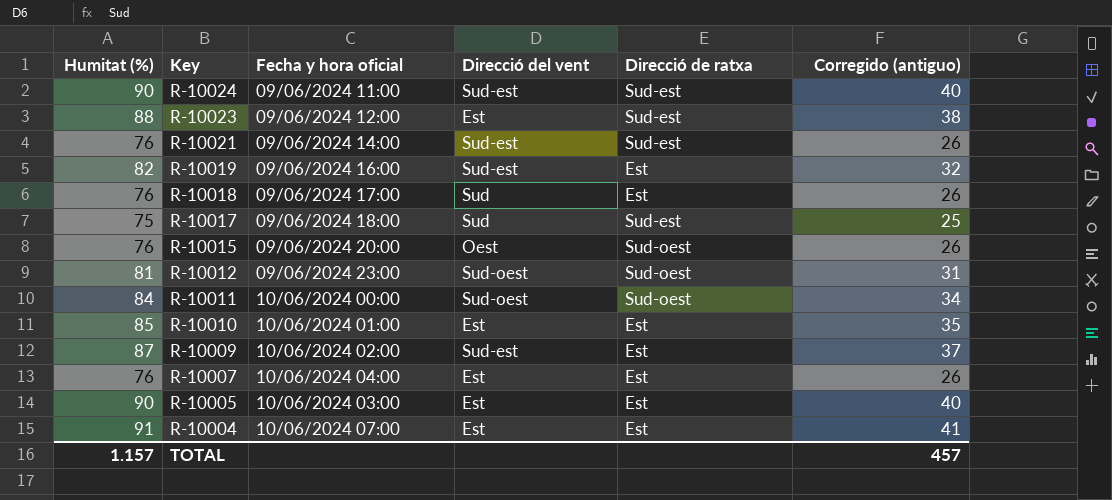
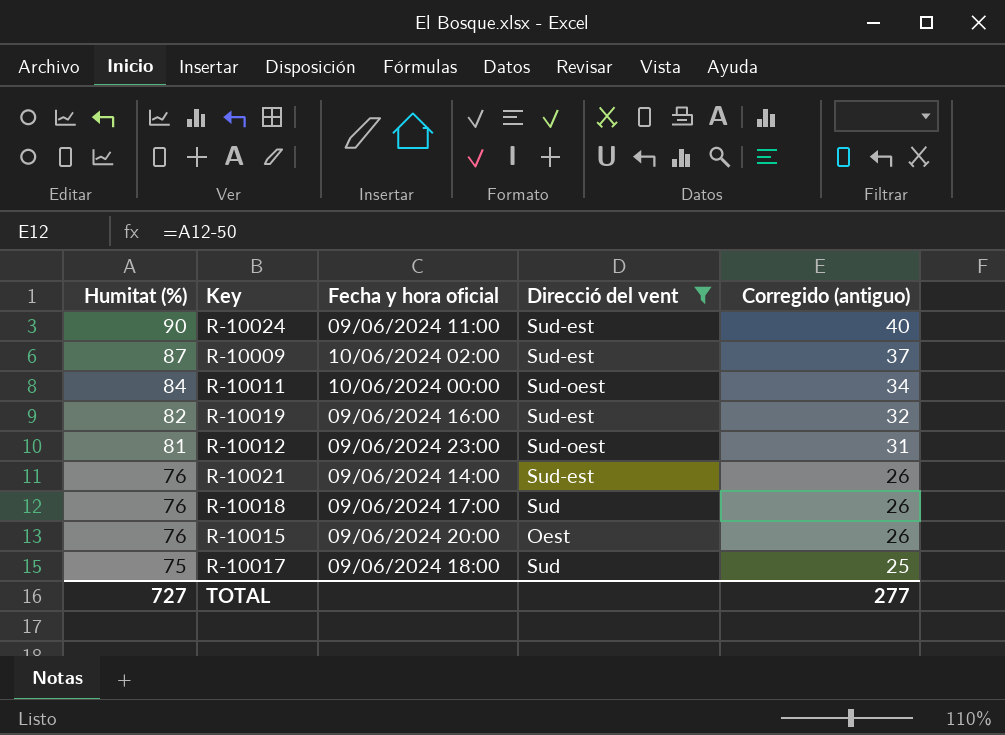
filter: none -> Direcció del vent != Est
row order: Key descending -> Humitat (%) descending
column Direcció de ratxa | position: 5 -> none
TOTAL | Humitat (%): 1.157 -> 727
TOTAL | Corregido (antiguo): 457 -> 277

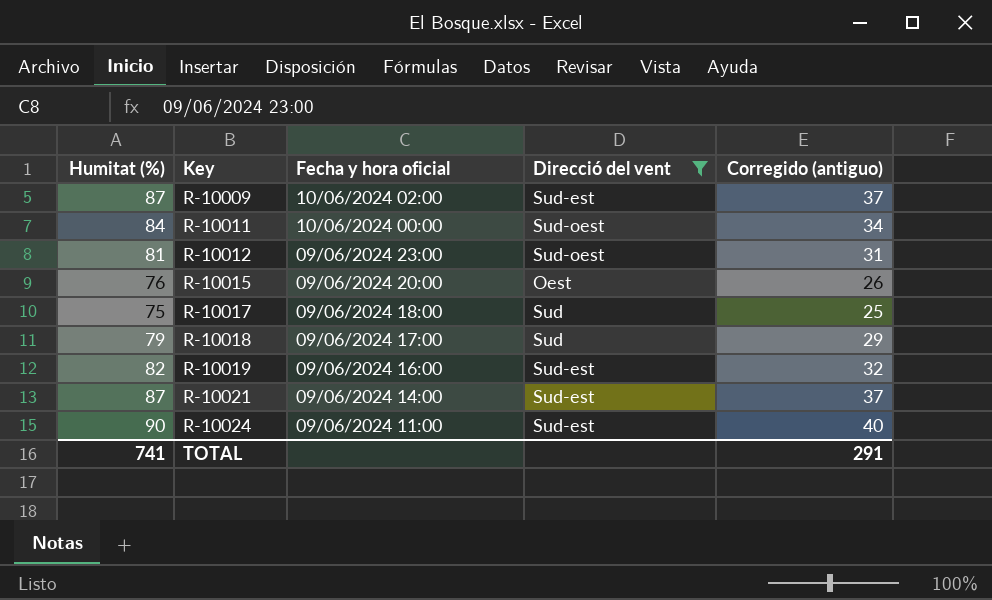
row order: Humitat (%) descending -> Key ascending
R-10018 | Humitat (%): 76 -> 79
R-10018 | Corregido (antiguo): 26 -> 29
R-10021 | Humitat (%): 76 -> 87
R-10021 | Corregido (antiguo): 26 -> 37
TOTAL | Humitat (%): 727 -> 741
TOTAL | Corregido (antiguo): 277 -> 291

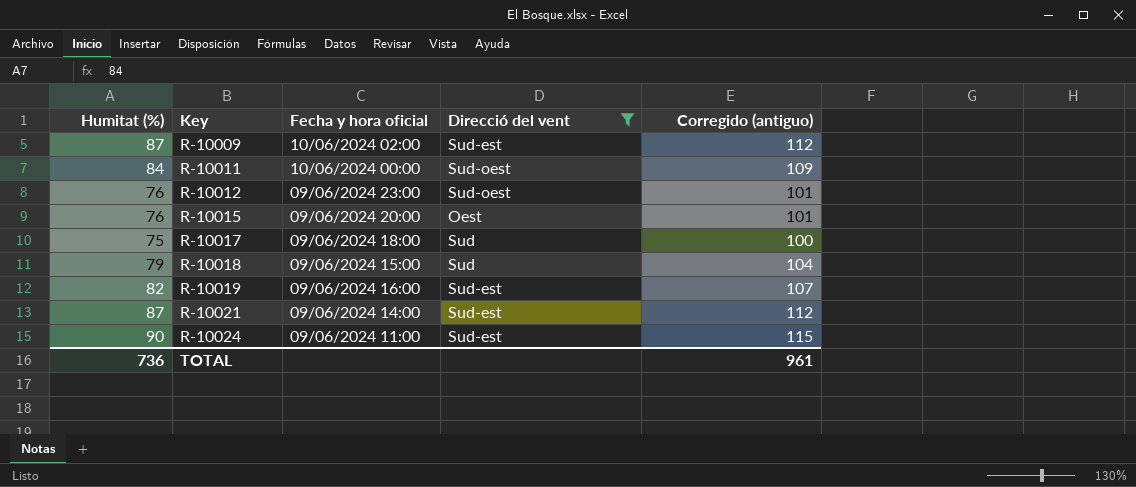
column Corregido (antiguo) | formula: [Humitat (%)] - 50 -> [Humitat (%)] + 25
R-10012 | Humitat (%): 81 -> 76
R-10018 | Fecha y hora oficial: 09/06/2024 17:00 -> 09/06/2024 15:00
TOTAL | Humitat (%): 741 -> 736
TOTAL | Corregido (antiguo): 291 -> 961

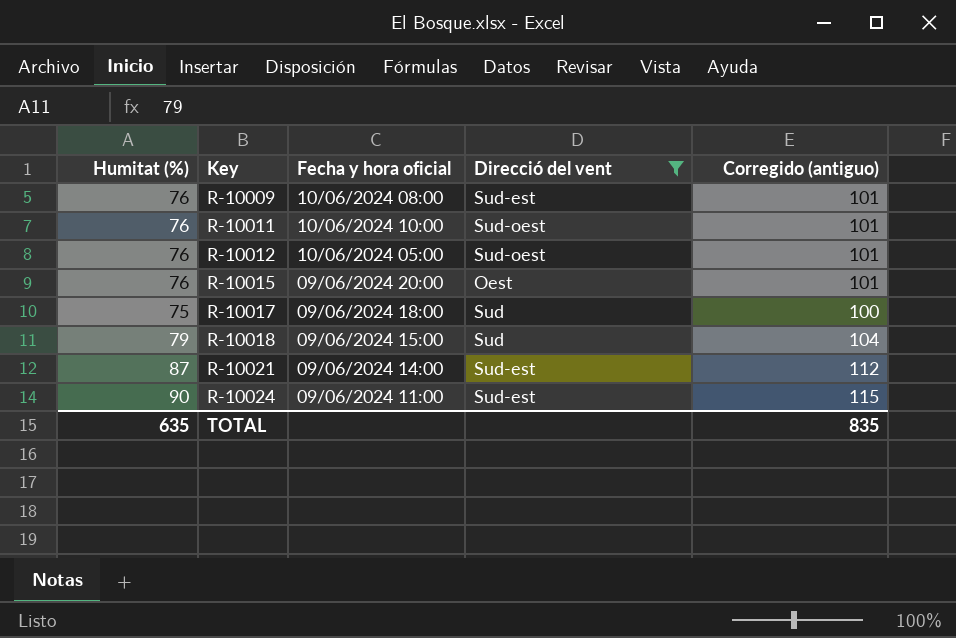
row R-10019: 82 | 09/06/2024 16:00 | Sud-est | 107 -> none
R-10009 | Humitat (%): 87 -> 76
R-10009 | Fecha y hora oficial: 10/06/2024 02:00 -> 10/06/2024 08:00
R-10009 | Corregido (antiguo): 112 -> 101
R-10011 | Humitat (%): 84 -> 76
R-10011 | Fecha y hora oficial: 10/06/2024 00:00 -> 10/06/2024 10:00
R-10011 | Corregido (antiguo): 109 -> 101
R-10012 | Fecha y hora oficial: 09/06/2024 23:00 -> 10/06/2024 05:00
TOTAL | Humitat (%): 736 -> 635
TOTAL | Corregido (antiguo): 961 -> 835

